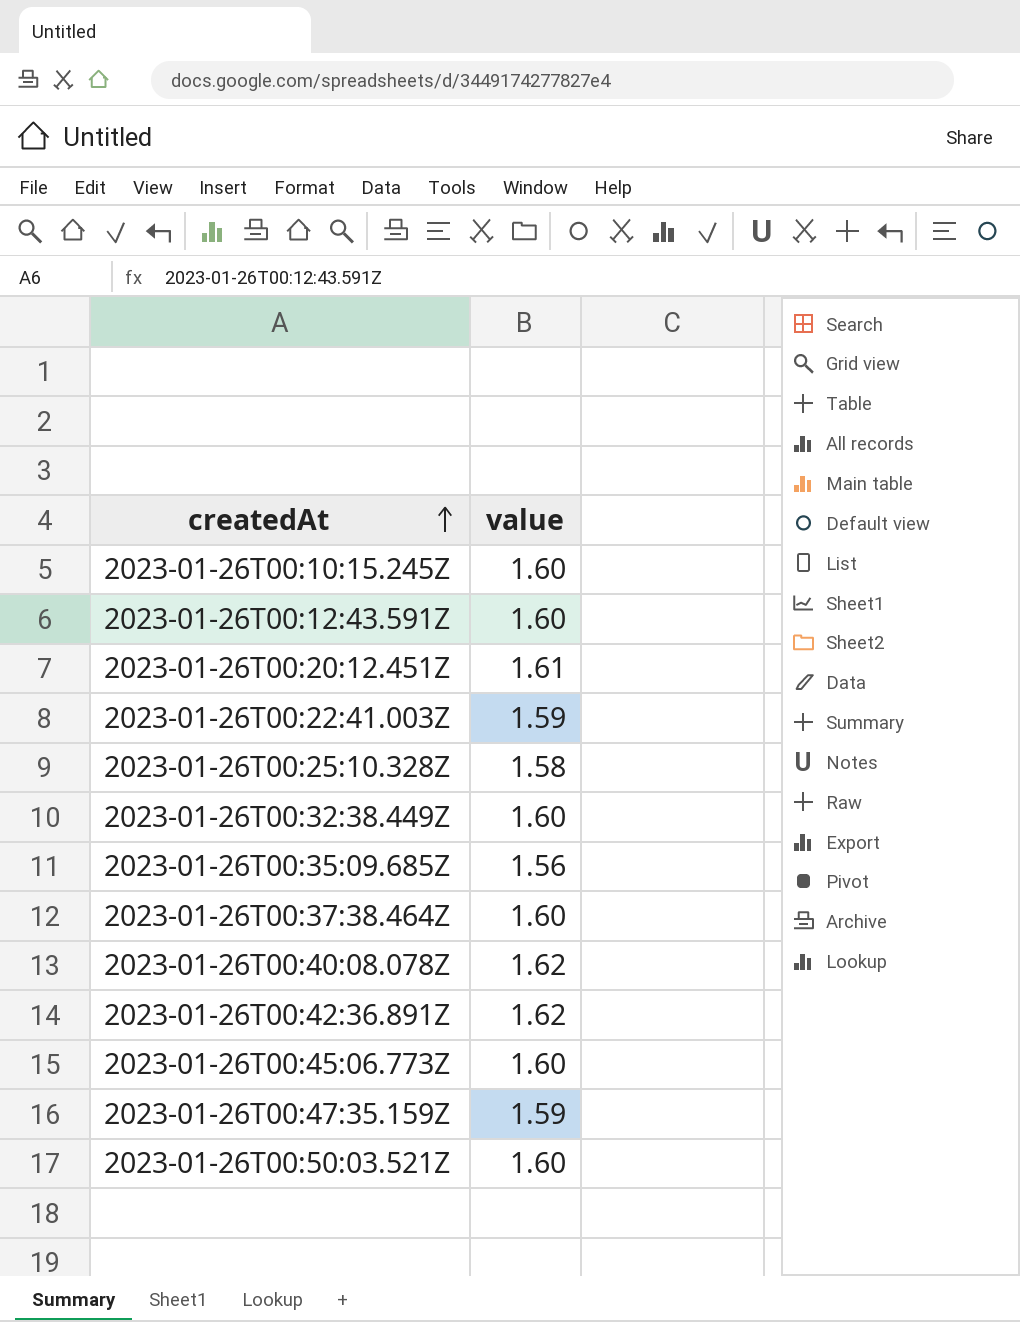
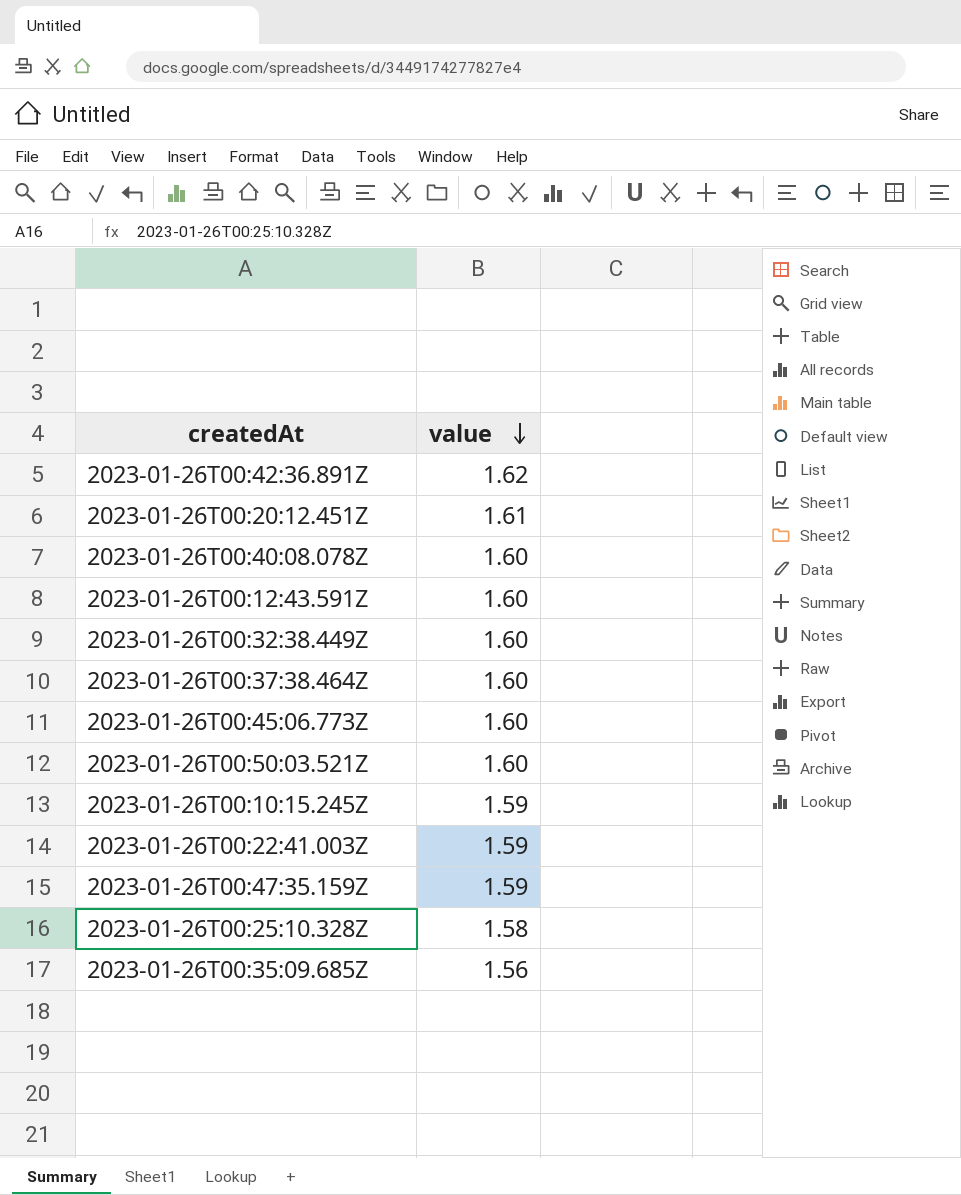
row order: createdAt ascending -> value descending
2023-01-26T00:40:08.078Z | value: 1.62 -> 1.60
2023-01-26T00:10:15.245Z | value: 1.60 -> 1.59

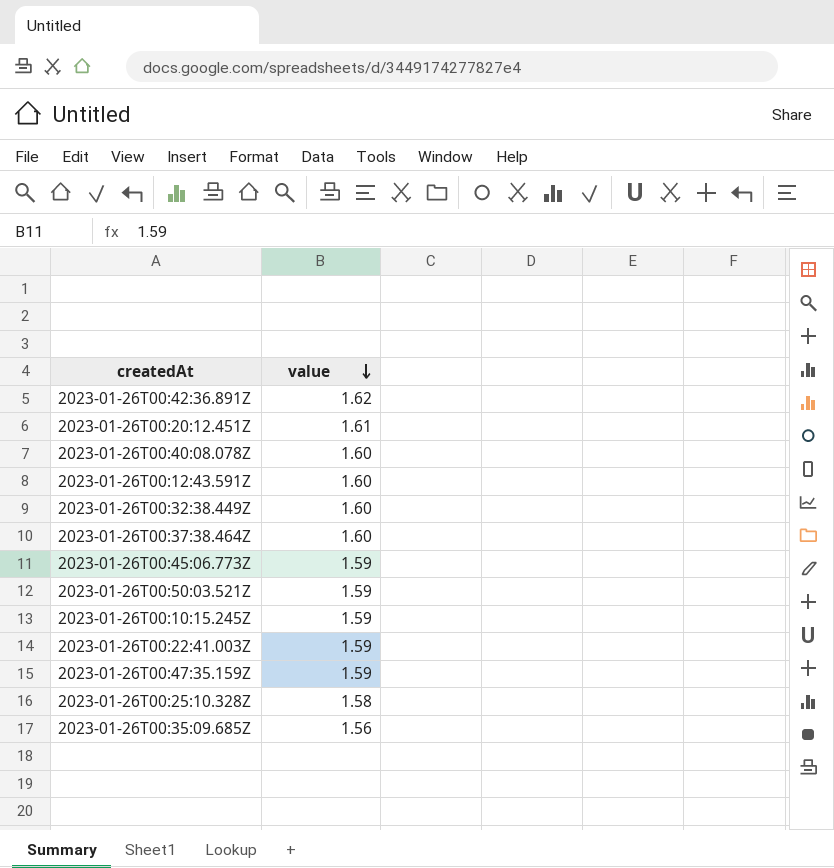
2023-01-26T00:45:06.773Z | value: 1.60 -> 1.59
2023-01-26T00:50:03.521Z | value: 1.60 -> 1.59

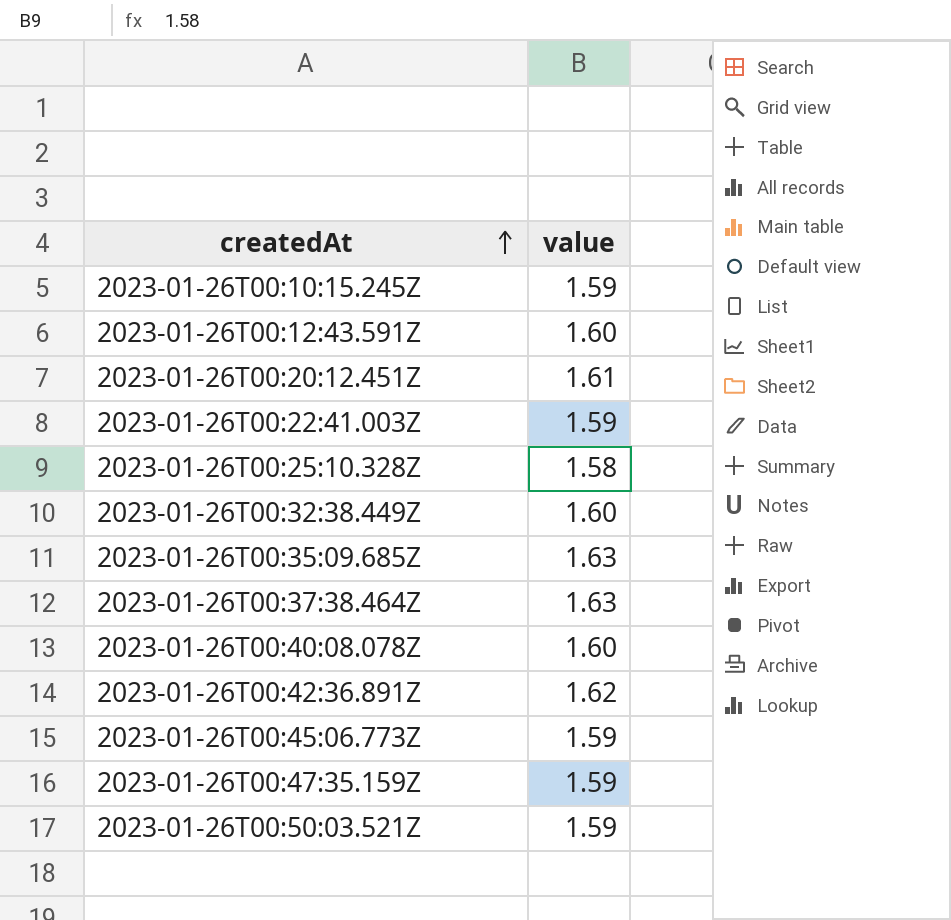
row order: value descending -> createdAt ascending
2023-01-26T00:35:09.685Z | value: 1.56 -> 1.63
2023-01-26T00:37:38.464Z | value: 1.60 -> 1.63

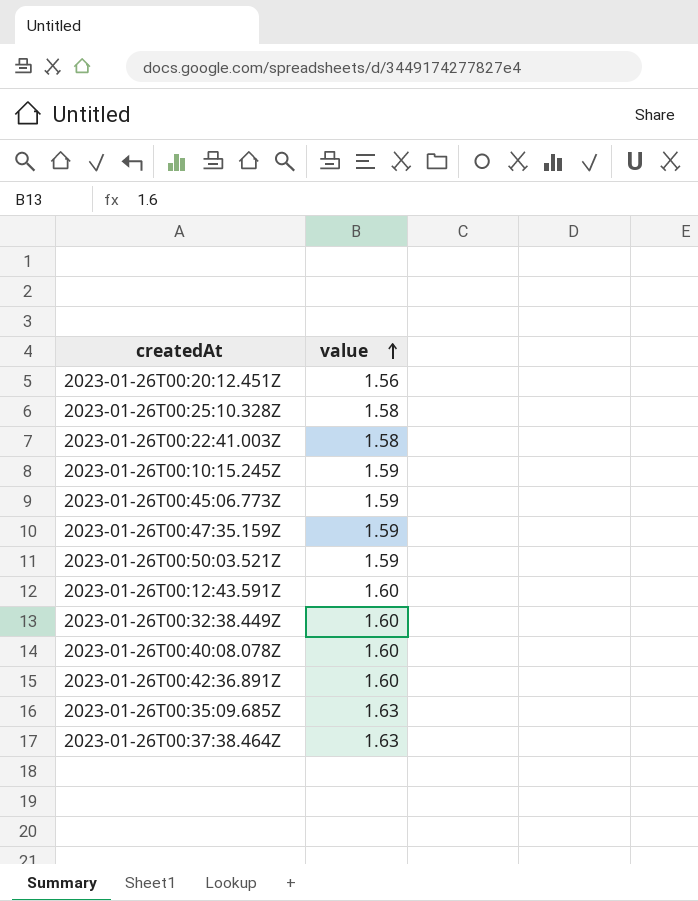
row order: createdAt ascending -> value ascending
2023-01-26T00:20:12.451Z | value: 1.61 -> 1.56
2023-01-26T00:22:41.003Z | value: 1.59 -> 1.58
2023-01-26T00:42:36.891Z | value: 1.62 -> 1.60

